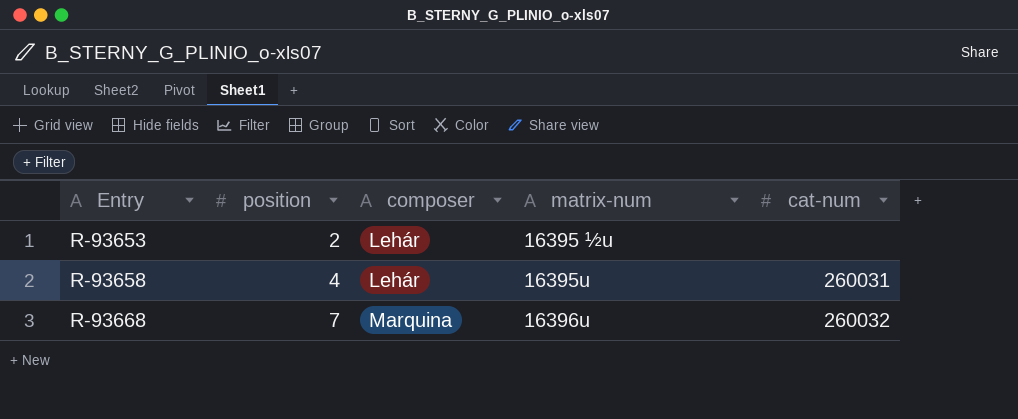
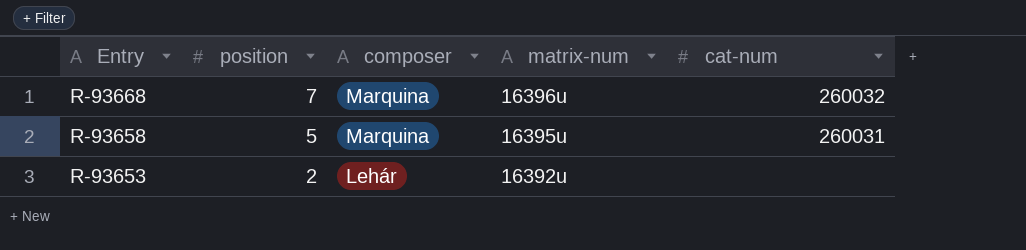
row order: Entry ascending -> Entry descending
R-93658 | position: 4 -> 5
R-93658 | composer: Lehár -> Marquina
R-93653 | matrix-num: 16395 ½u -> 16392u

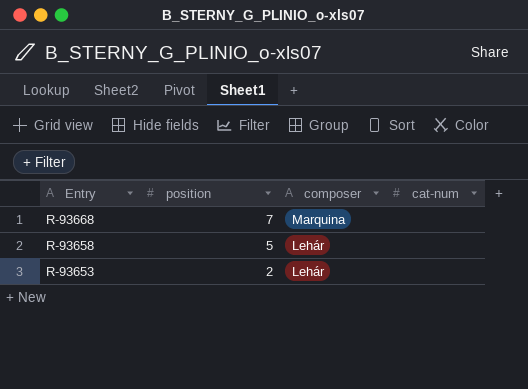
column matrix-num | position: 4 -> none
R-93668 | cat-num: 260032 -> none
R-93658 | composer: Marquina -> Lehár
R-93658 | cat-num: 260031 -> none

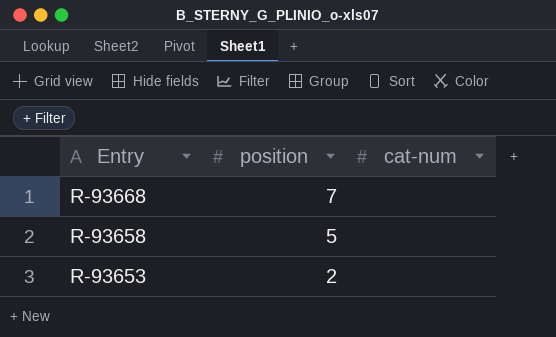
column composer | position: 3 -> none

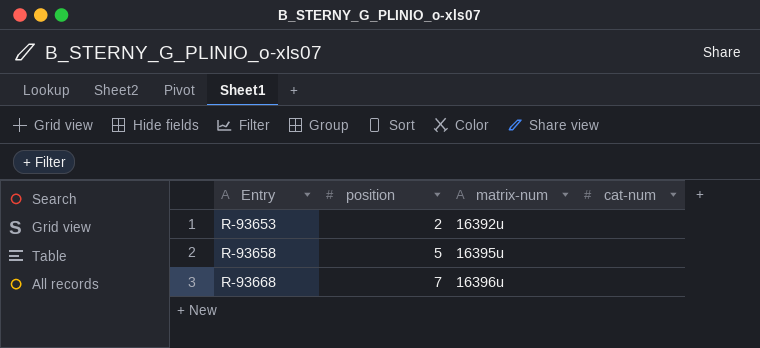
row order: Entry descending -> Entry ascending
column matrix-num | position: none -> 3

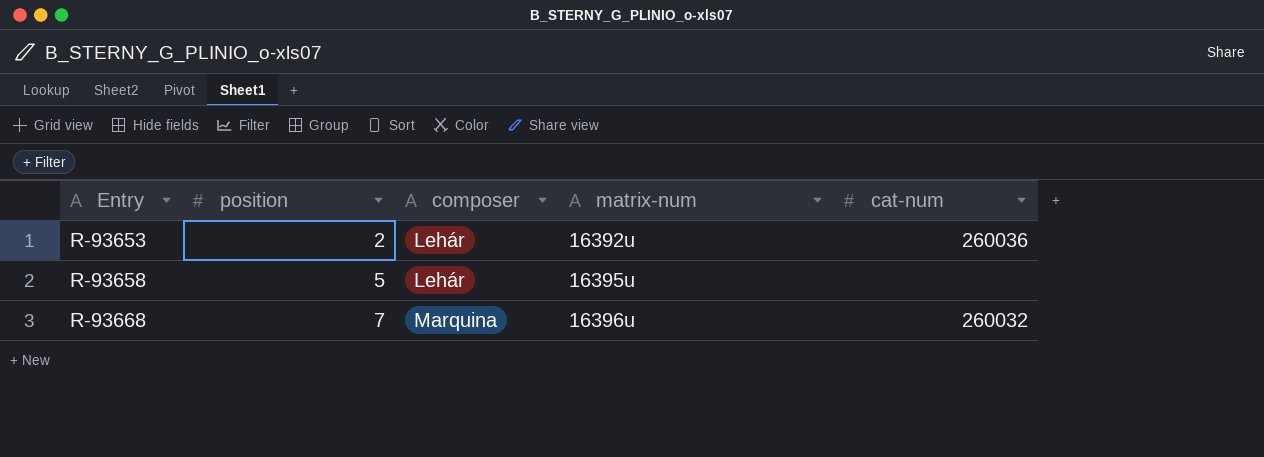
column composer | position: none -> 3
R-93653 | cat-num: none -> 260036
R-93668 | cat-num: none -> 260032

